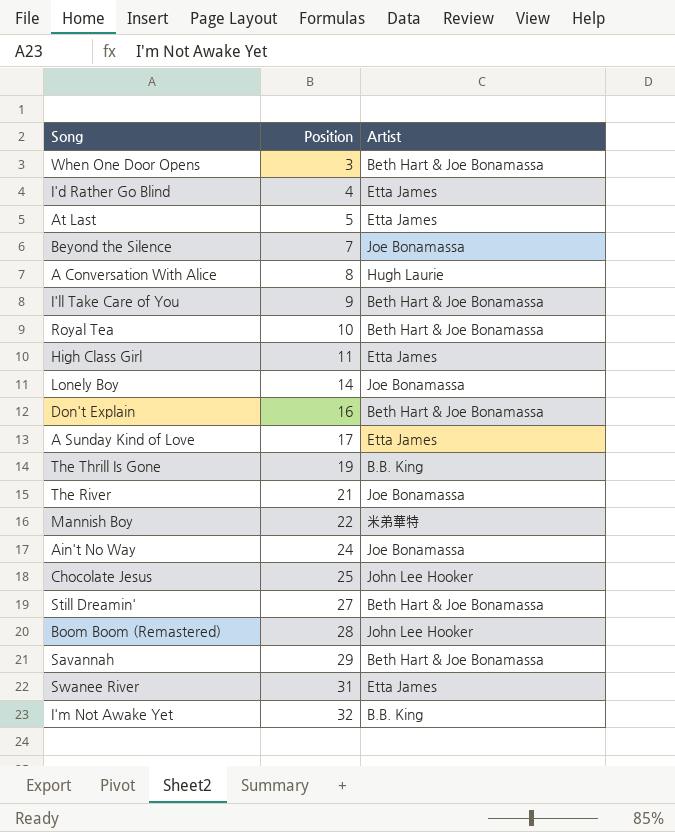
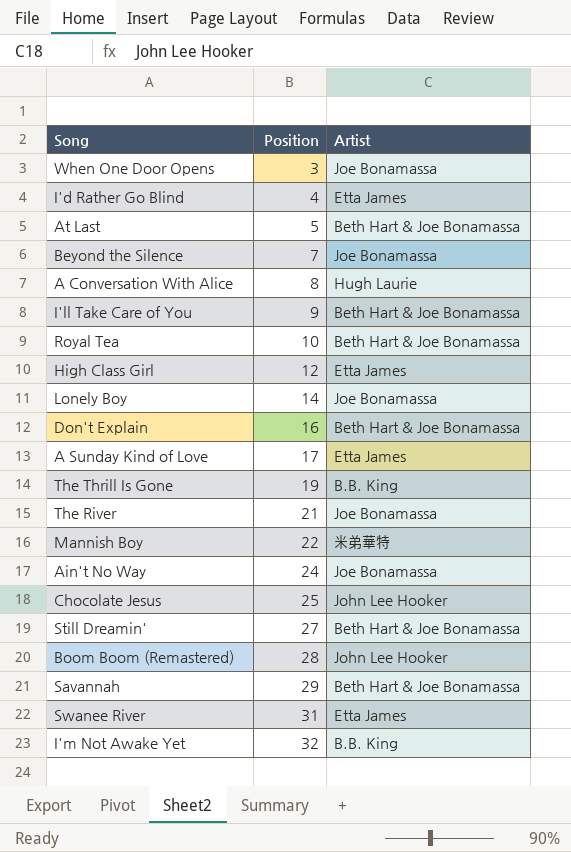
When One Door Opens | Artist: Beth Hart & Joe Bonamassa -> Joe Bonamassa
At Last | Artist: Etta James -> Beth Hart & Joe Bonamassa
High Class Girl | Position: 11 -> 12

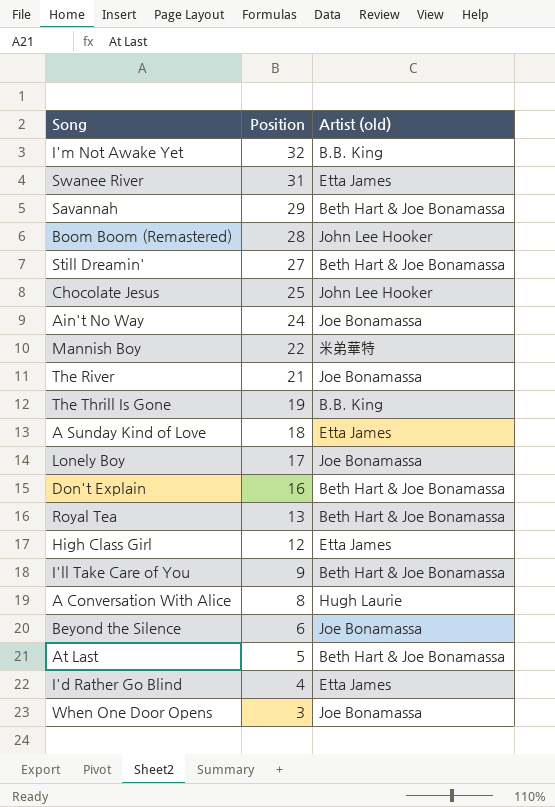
row order: Position ascending -> Position descending
column name: Artist -> Artist (old)
A Sunday Kind of Love | Position: 17 -> 18
Lonely Boy | Position: 14 -> 17
Royal Tea | Position: 10 -> 13
Beyond the Silence | Position: 7 -> 6

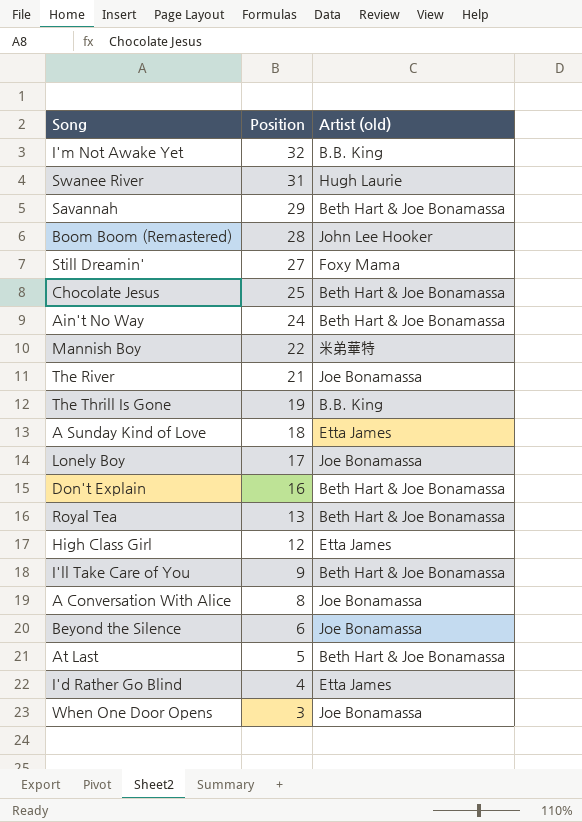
Swanee River | Artist (old): Etta James -> Hugh Laurie
Still Dreamin' | Artist (old): Beth Hart & Joe Bonamassa -> Foxy Mama
Chocolate Jesus | Artist (old): John Lee Hooker -> Beth Hart & Joe Bonamassa
Ain't No Way | Artist (old): Joe Bonamassa -> Beth Hart & Joe Bonamassa
A Conversation With Alice | Artist (old): Hugh Laurie -> Joe Bonamassa

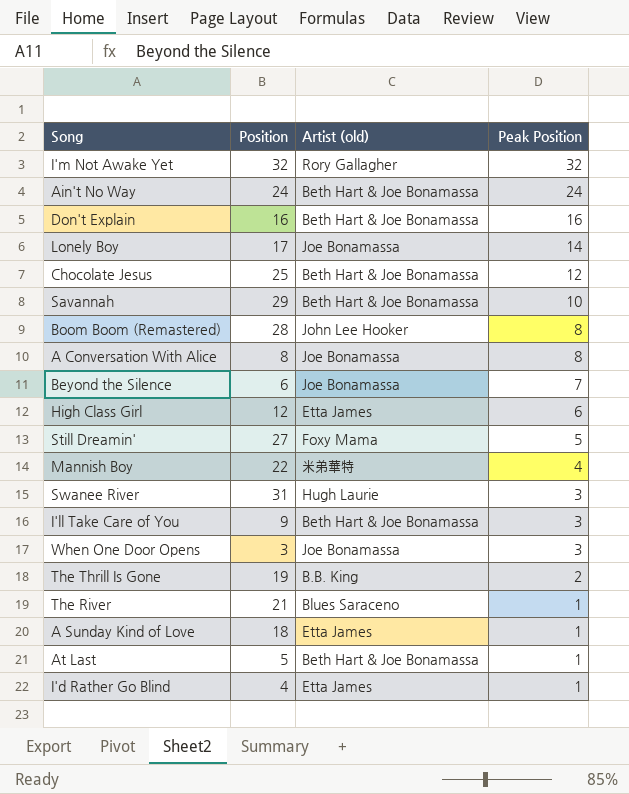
row order: Position descending -> Peak Position descending
column Peak Position | position: none -> 4
row Royal Tea: 13 | Beth Hart & Joe Bonamassa -> none
I'm Not Awake Yet | Artist (old): B.B. King -> Rory Gallagher
The River | Artist (old): Joe Bonamassa -> Blues Saraceno

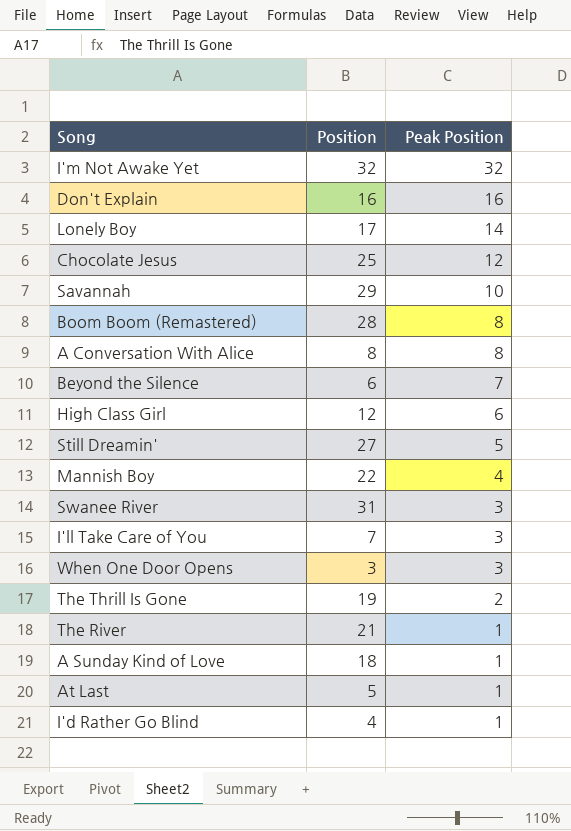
column Artist (old) | position: 3 -> none
row Ain't No Way: 24 | Beth Hart & Joe Bonamassa | 24 -> none
I'll Take Care of You | Position: 9 -> 7

